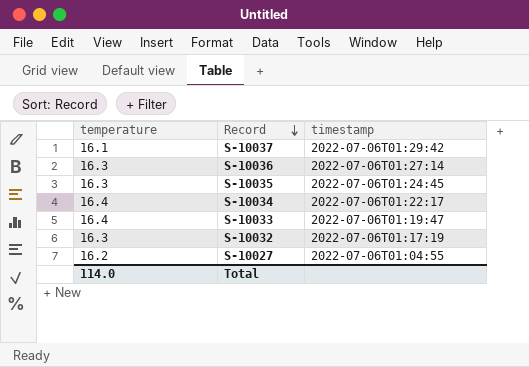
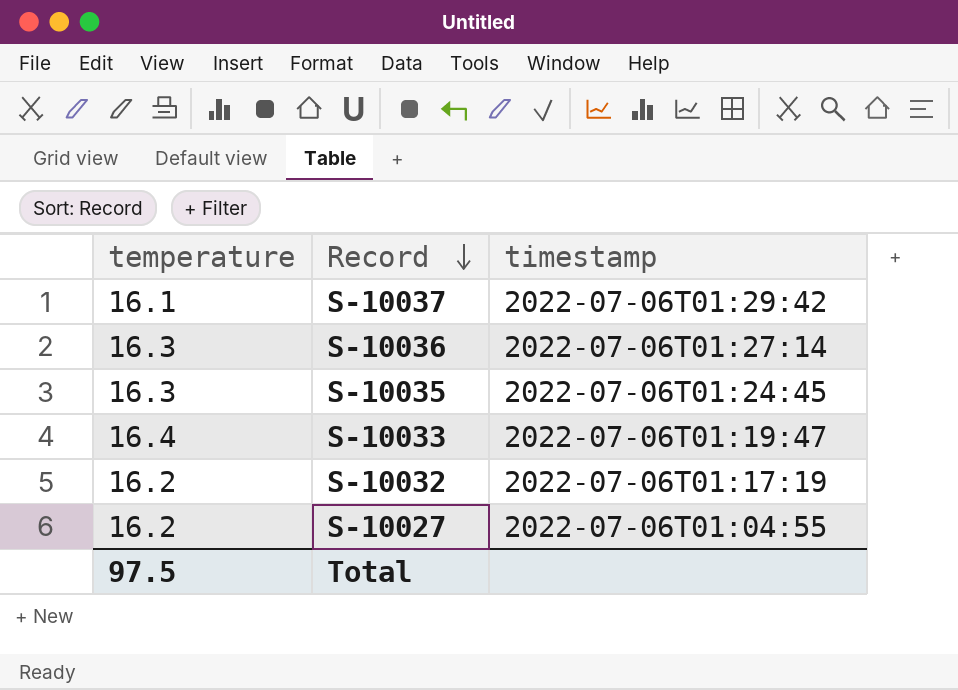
row S-10034: 16.4 | 2022-07-06T01:22:17 -> none
S-10032 | temperature: 16.3 -> 16.2
Total | temperature: 114.0 -> 97.5

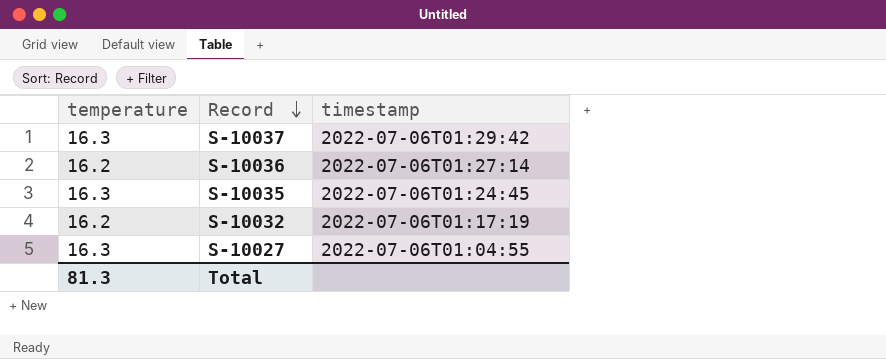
row S-10033: 16.4 | 2022-07-06T01:19:47 -> none
S-10037 | temperature: 16.1 -> 16.3
S-10036 | temperature: 16.3 -> 16.2
S-10027 | temperature: 16.2 -> 16.3
Total | temperature: 97.5 -> 81.3

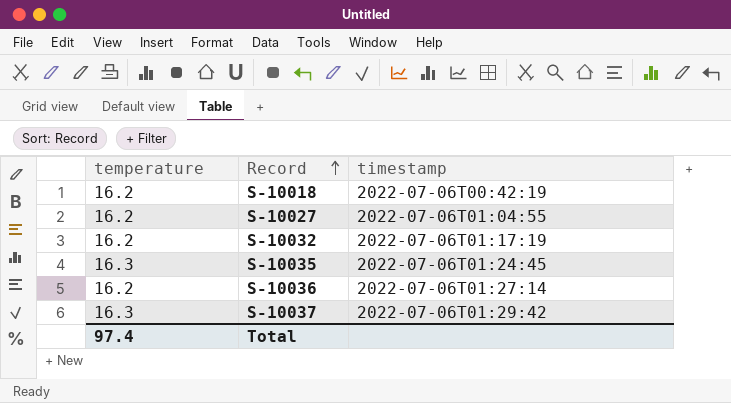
row order: Record descending -> Record ascending
row S-10018: none -> 16.2 | 2022-07-06T00:42:19
S-10027 | temperature: 16.3 -> 16.2
Total | temperature: 81.3 -> 97.4

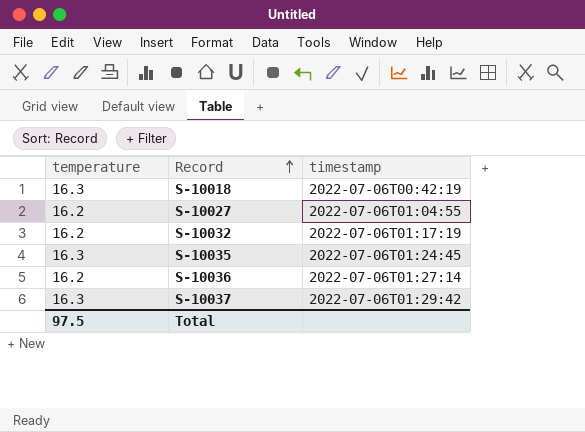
S-10018 | temperature: 16.2 -> 16.3
Total | temperature: 97.4 -> 97.5

